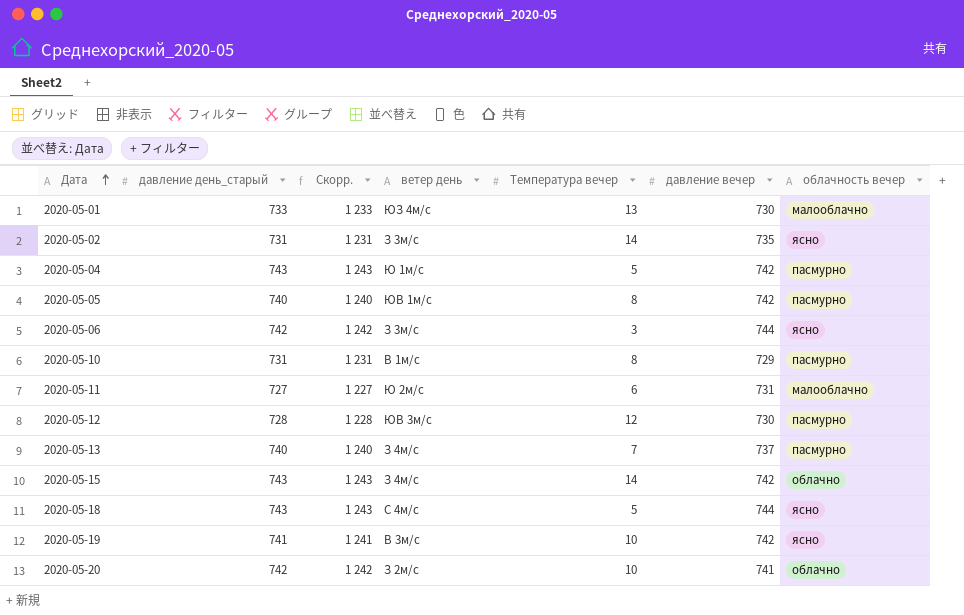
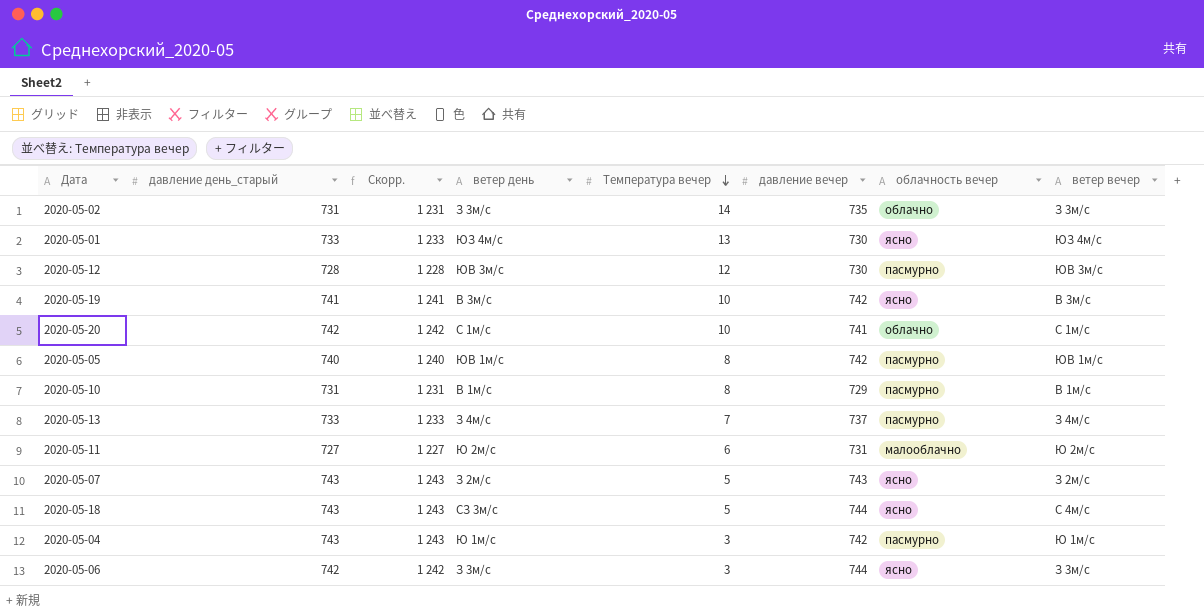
row order: Дата ascending -> Температура вечер descending
column ветер вечер | position: none -> 8
row 2020-05-15: 743 | 1 243 | З 4м/с | 14 | 742 | облачно -> none
2020-05-02 | облачность вечер: ясно -> облачно
2020-05-01 | облачность вечер: малооблачно -> ясно
2020-05-20 | ветер день: З 2м/с -> С 1м/с
2020-05-13 | давление день_старый: 740 -> 733
2020-05-13 | Скорр.: 1 240 -> 1 233
row 2020-05-07: none -> 743 | 1 243 | З 2м/с | 5 | 743 | ясно | З 2м/с
2020-05-18 | ветер день: С 4м/с -> СЗ 3м/с
2020-05-04 | Температура вечер: 5 -> 3

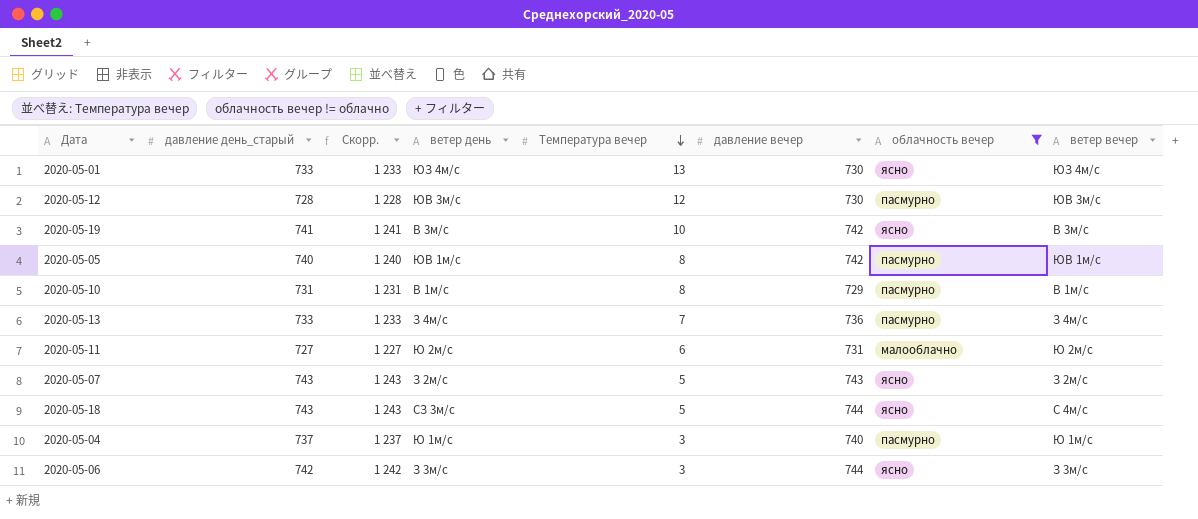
filter: none -> облачность вечер != облачно
2020-05-13 | давление вечер: 737 -> 736
2020-05-04 | давление день_старый: 743 -> 737
2020-05-04 | Скорр.: 1 243 -> 1 237
2020-05-04 | давление вечер: 742 -> 740

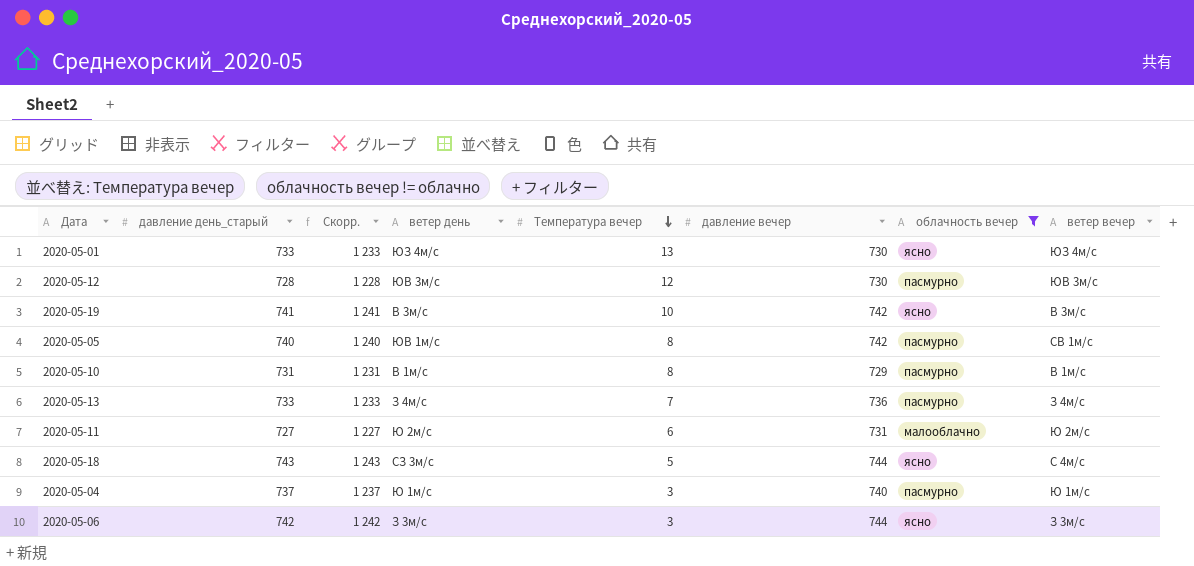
row 2020-05-07: 743 | 1 243 | З 2м/с | 5 | 743 | ясно | З 2м/с -> none
2020-05-05 | ветер вечер: ЮВ 1м/с -> СВ 1м/с

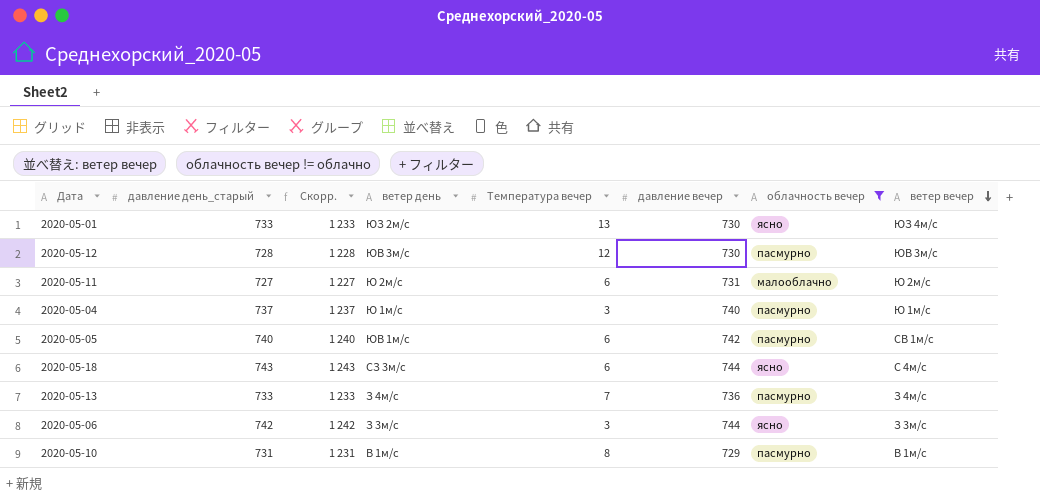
row order: Температура вечер descending -> ветер вечер descending
row 2020-05-19: 741 | 1 241 | В 3м/с | 10 | 742 | ясно | В 3м/с -> none
2020-05-01 | ветер день: ЮЗ 4м/с -> ЮЗ 2м/с
2020-05-05 | Температура вечер: 8 -> 6
2020-05-18 | Температура вечер: 5 -> 6

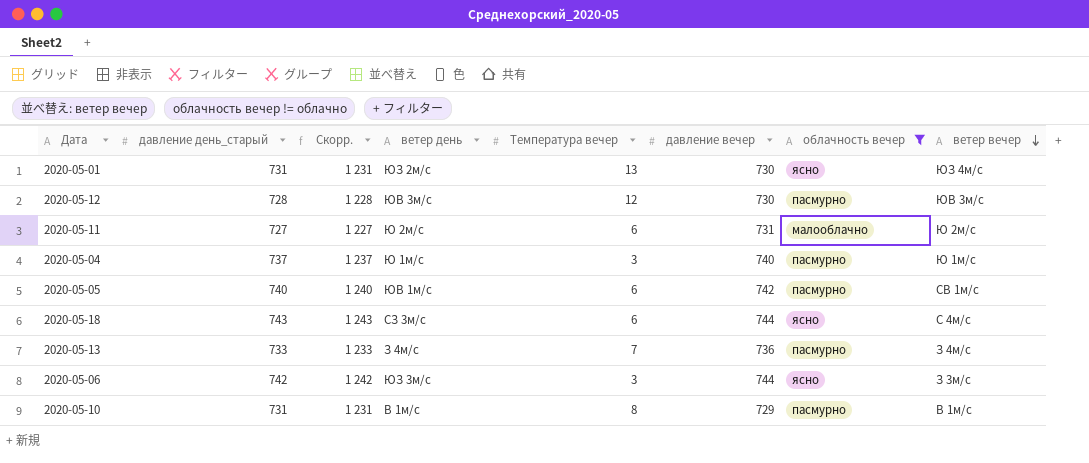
2020-05-01 | давление день_старый: 733 -> 731
2020-05-01 | Скорр.: 1 233 -> 1 231
2020-05-06 | ветер день: З 3м/с -> ЮЗ 3м/с

